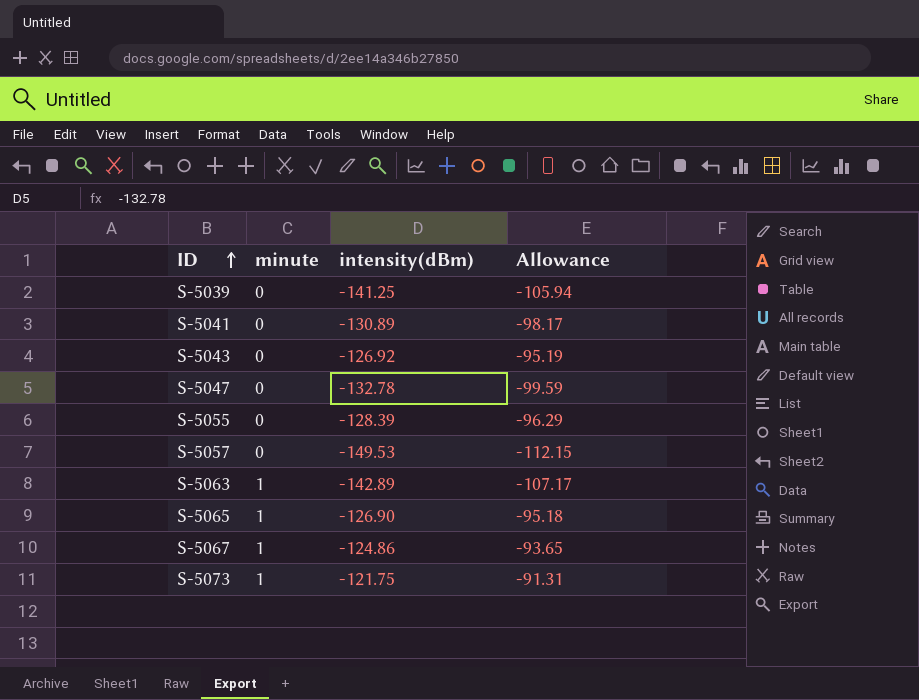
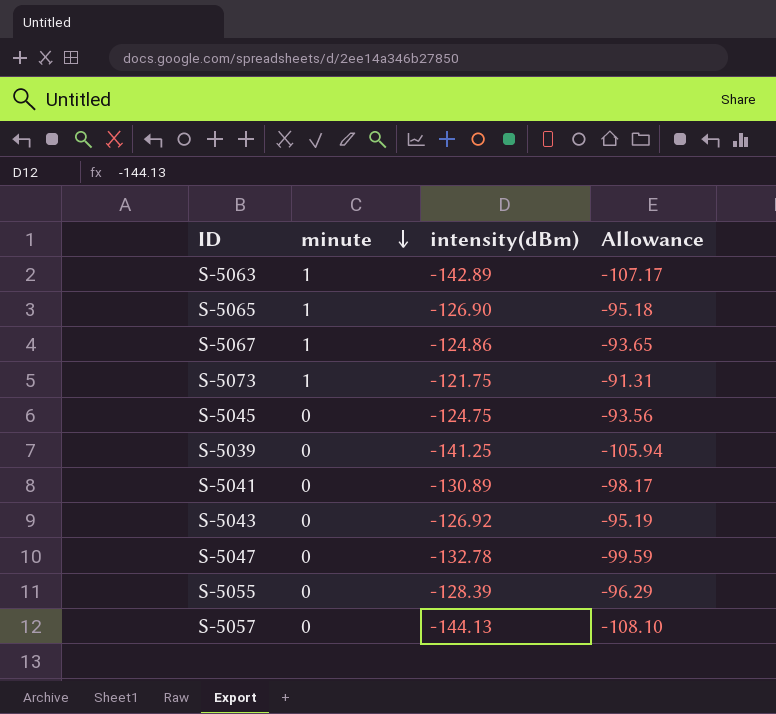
row order: ID ascending -> minute descending
row S-5045: none -> 0 | -124.75 | -93.56
S-5057 | intensity(dBm): -149.53 -> -144.13
S-5057 | Allowance: -112.15 -> -108.10

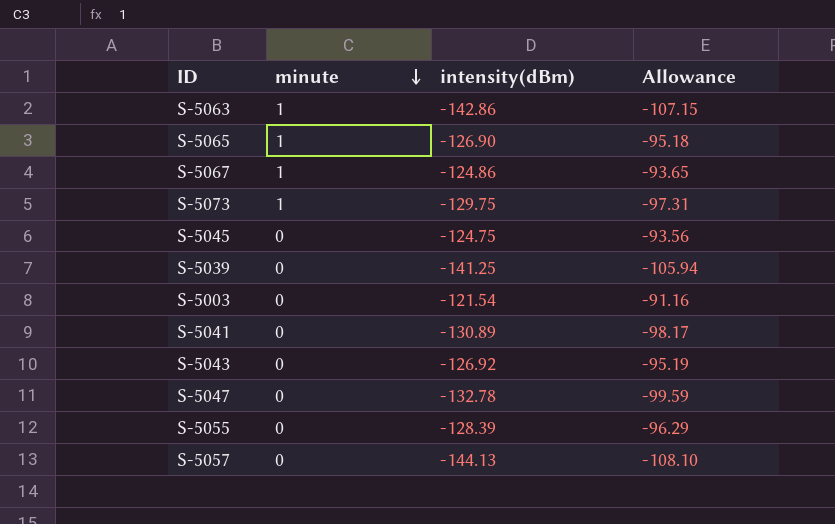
S-5063 | intensity(dBm): -142.89 -> -142.86
S-5063 | Allowance: -107.17 -> -107.15
S-5073 | intensity(dBm): -121.75 -> -129.75
S-5073 | Allowance: -91.31 -> -97.31
row S-5003: none -> 0 | -121.54 | -91.16

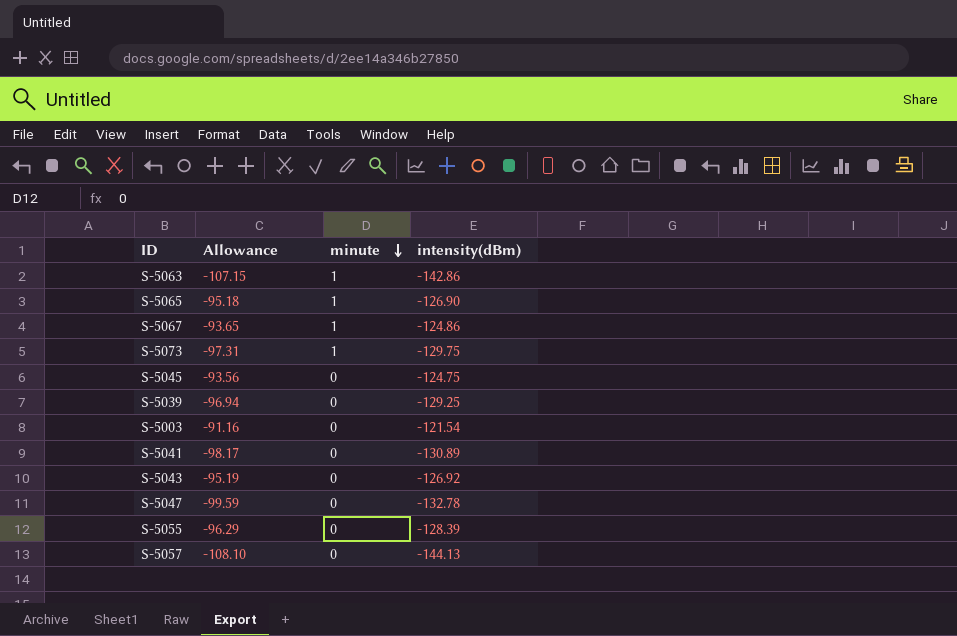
column Allowance | position: 4 -> 2
S-5039 | Allowance: -105.94 -> -96.94
S-5039 | intensity(dBm): -141.25 -> -129.25

